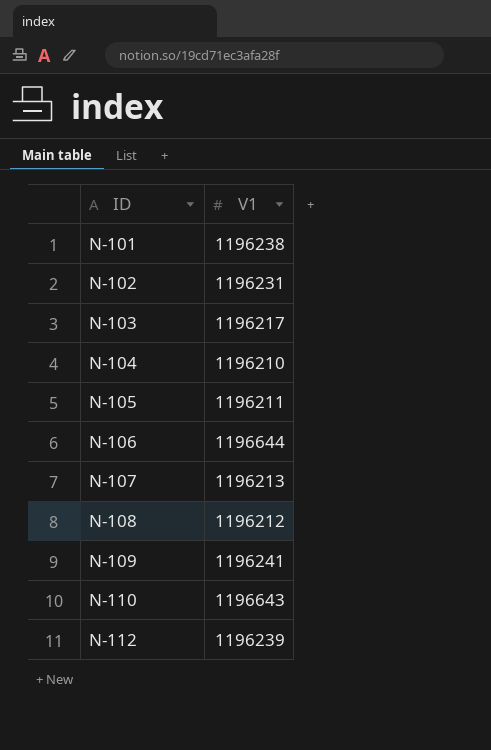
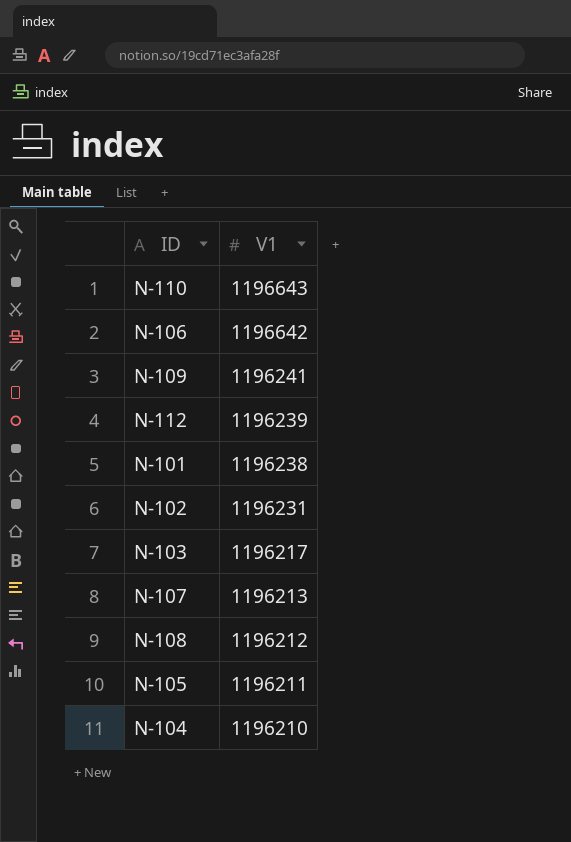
row order: ID ascending -> V1 descending
N-106 | V1: 1196644 -> 1196642

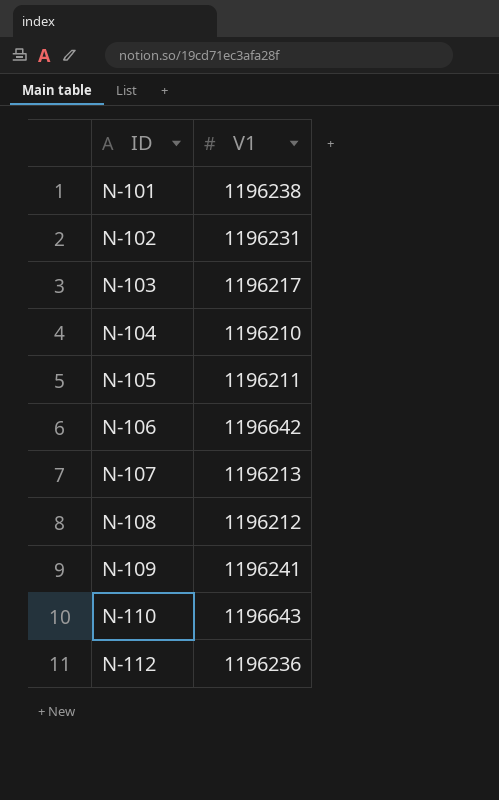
row order: V1 descending -> ID ascending
N-112 | V1: 1196239 -> 1196236

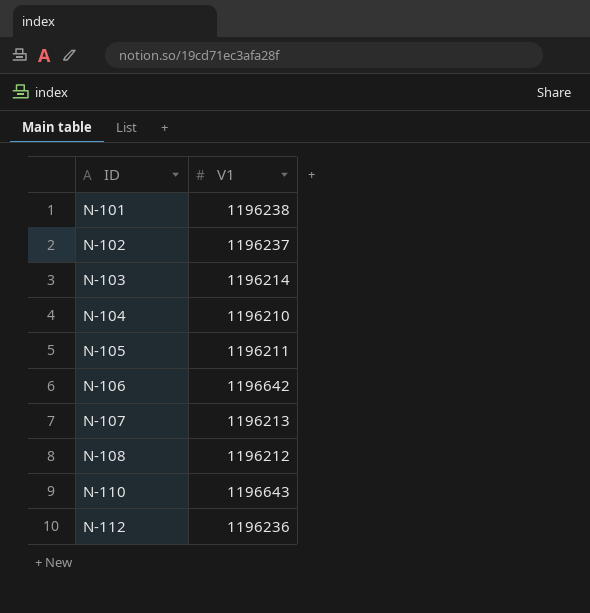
row N-109: 1196241 -> none
N-102 | V1: 1196231 -> 1196237
N-103 | V1: 1196217 -> 1196214

